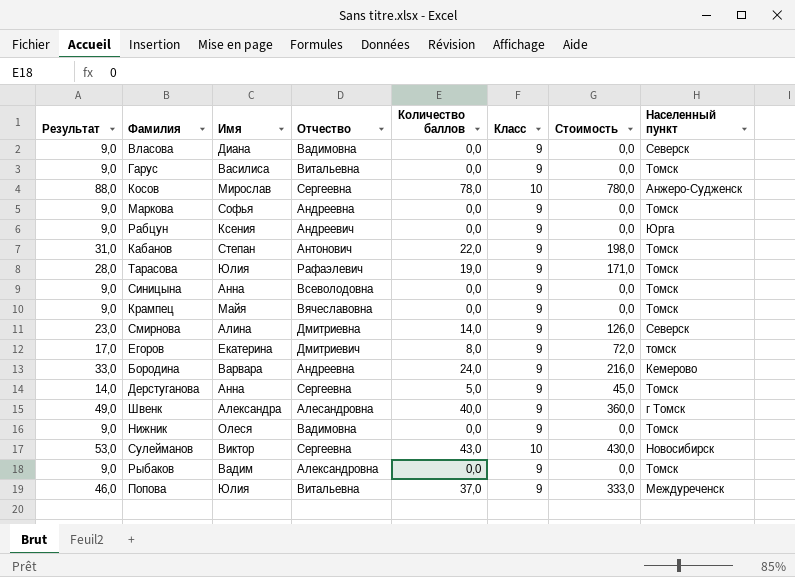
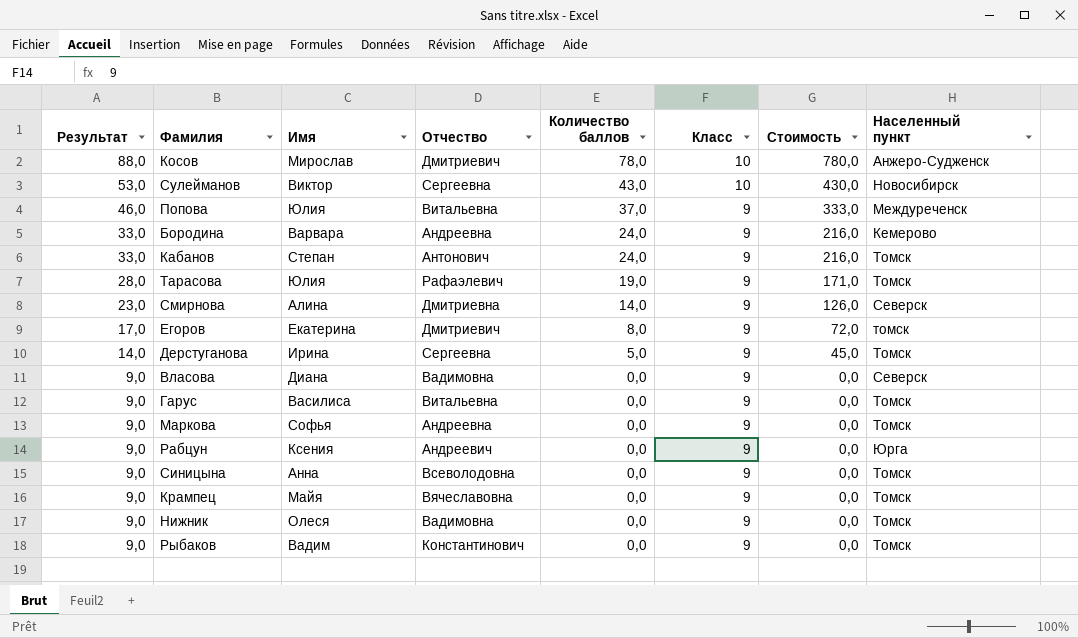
row order: none -> Результат descending
row Швенк: 49,0 | Александра | Алесандровна | 40,0 | 9 | 360,0 | г Томск -> none
Косов | Отчество: Сергеевна -> Дмитриевич
Кабанов | Результат: 31,0 -> 33,0
Кабанов | Количество баллов: 22,0 -> 24,0
Кабанов | Стоимость: 198,0 -> 216,0
Дерстуганова | Имя: Анна -> Ирина
Рыбаков | Отчество: Александровна -> Константинович

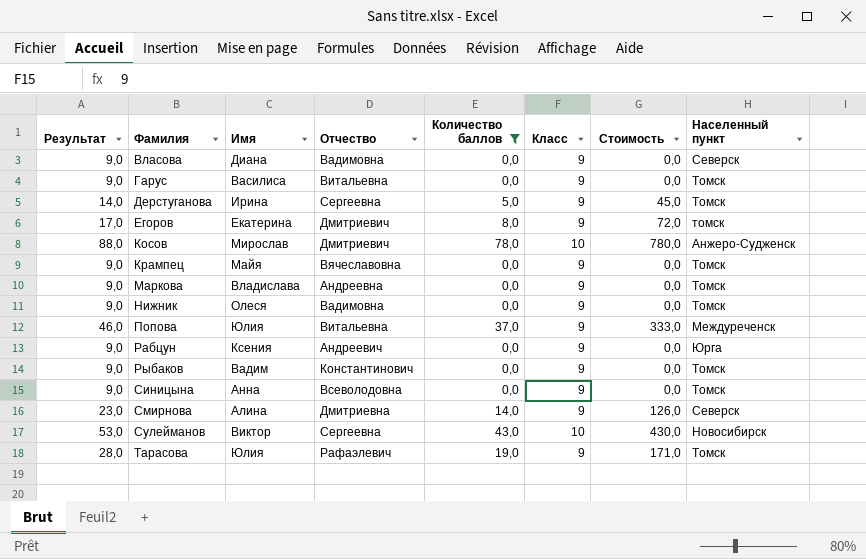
filter: none -> Количество баллов != 24,0
row order: Результат descending -> Фамилия ascending
Маркова | Имя: Софья -> Владислава

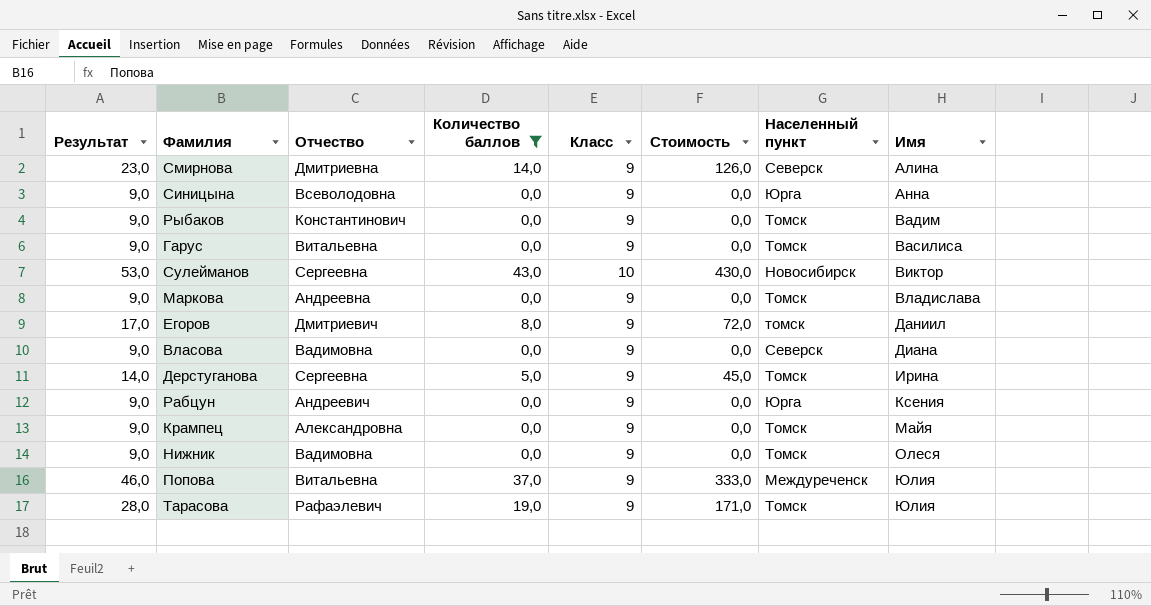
row order: Фамилия ascending -> Имя ascending
column Имя | position: 3 -> 8
row Косов: 88,0 | Мирослав | Дмитриевич | 78,0 | 10 | 780,0 | Анжеро-Судженск -> none
Синицына | Населенный пункт: Томск -> Юрга
Егоров | Имя: Екатерина -> Даниил
Крампец | Отчество: Вячеславовна -> Александровна

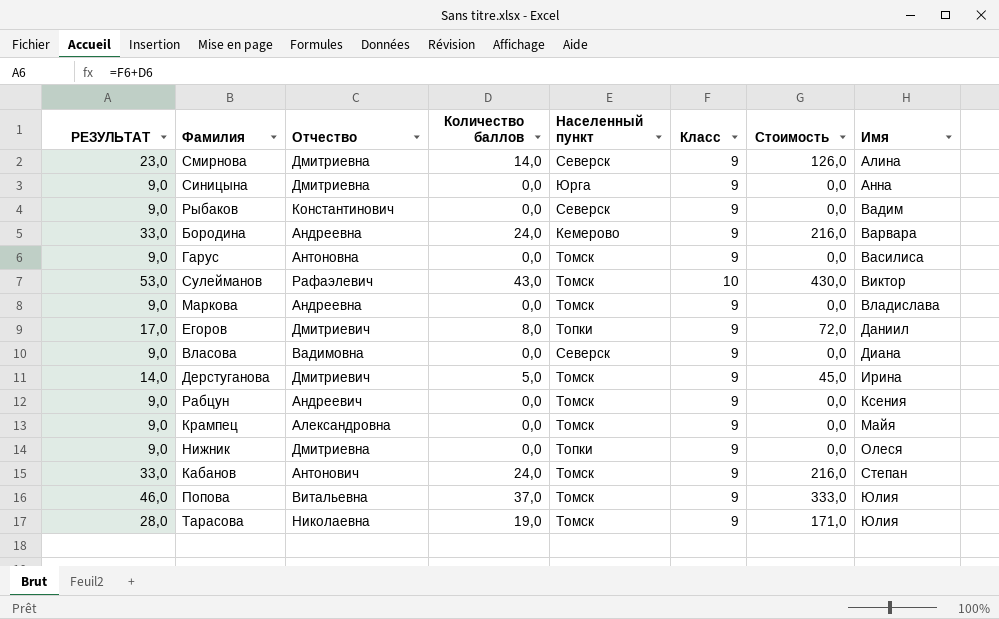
filter: Количество баллов != 24,0 -> none
column name: Результат -> РЕЗУЛЬТАТ
column Населенный пункт | position: 7 -> 5
Синицына | Отчество: Всеволодовна -> Дмитриевна
Рыбаков | Населенный пункт: Томск -> Северск
Гарус | Отчество: Витальевна -> Антоновна
Сулейманов | Отчество: Сергеевна -> Рафаэлевич
Сулейманов | Населенный пункт: Новосибирск -> Томск
Егоров | Населенный пункт: томск -> Топки
Дерстуганова | Отчество: Сергеевна -> Дмитриевич
Рабцун | Населенный пункт: Юрга -> Томск
Нижник | Отчество: Вадимовна -> Дмитриевна
Нижник | Населенный пункт: Томск -> Топки
Попова | Населенный пункт: Междуреченск -> Томск
Тарасова | Отчество: Рафаэлевич -> Николаевна

